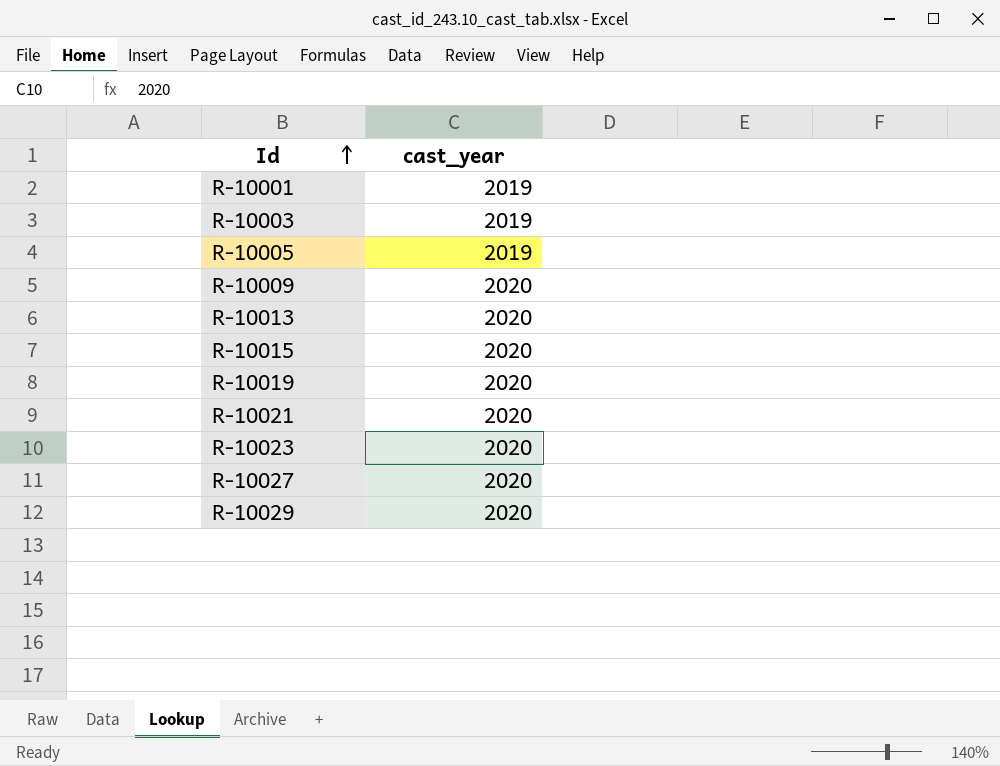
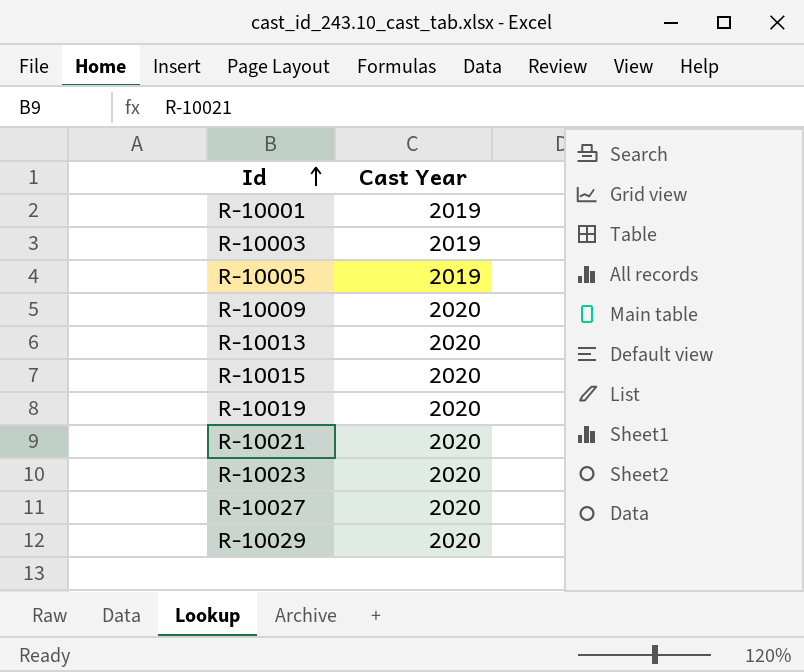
column name: cast_year -> Cast Year

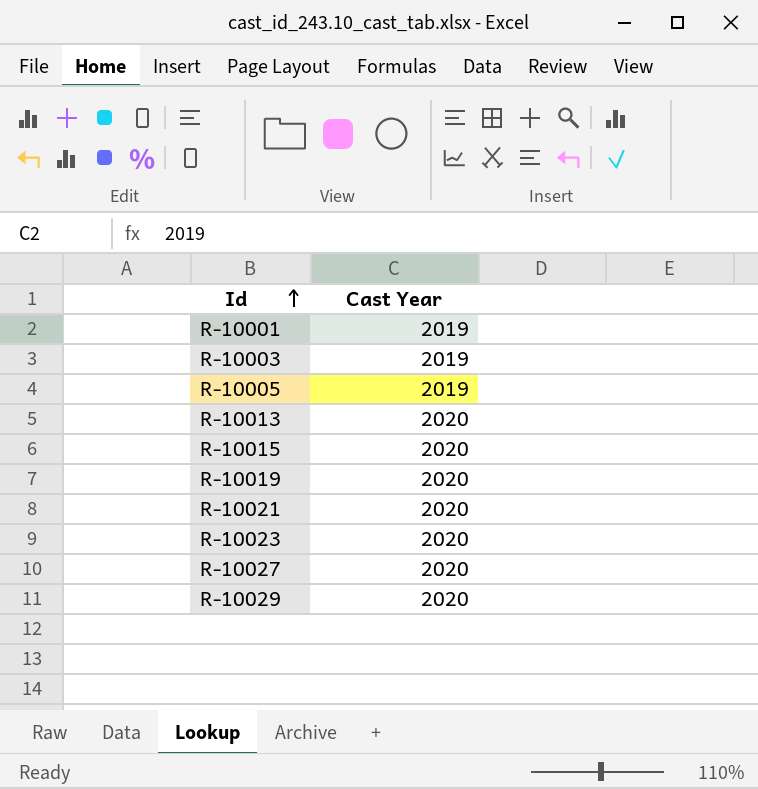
row R-10009: 2020 -> none

